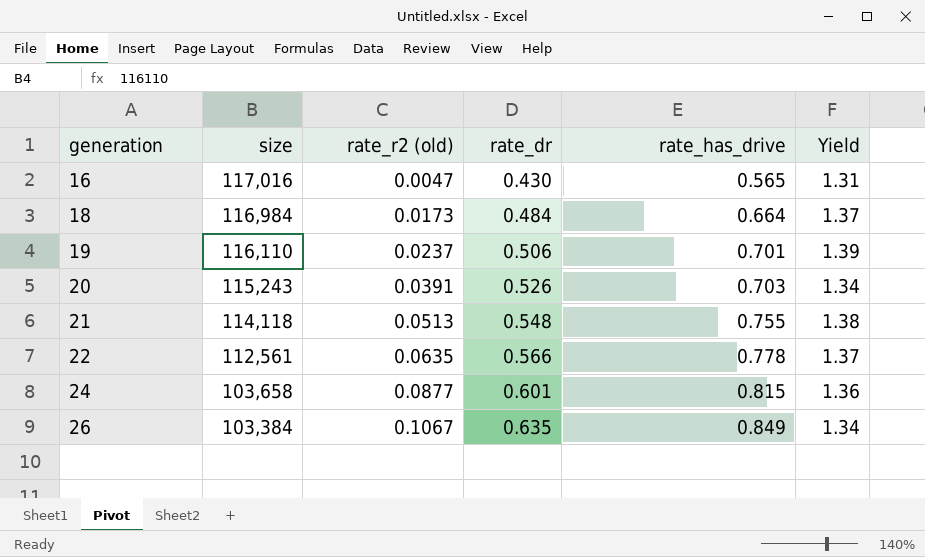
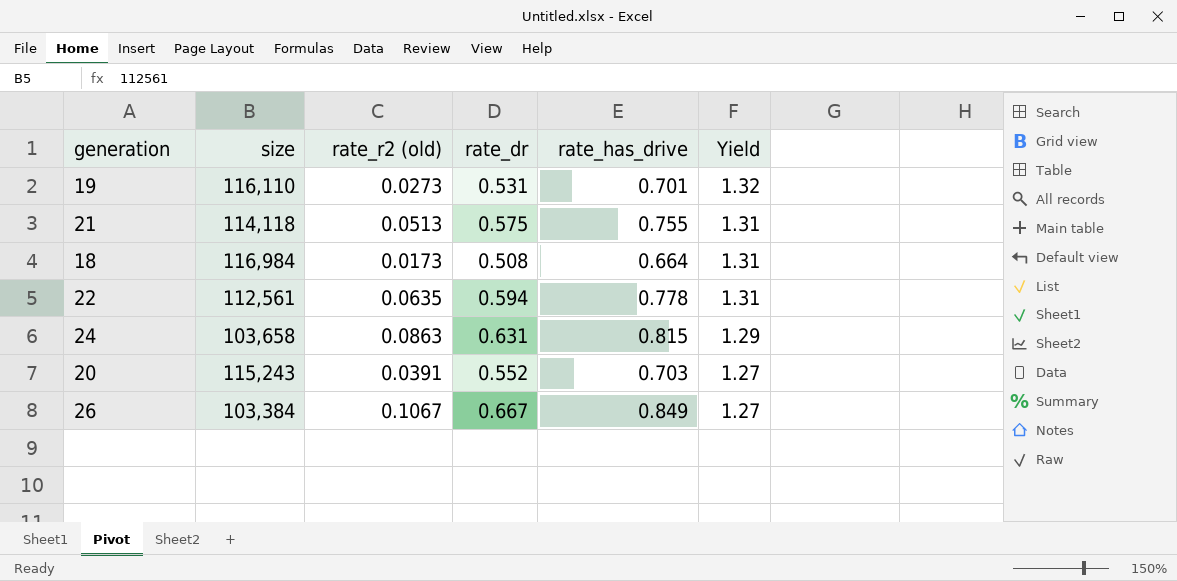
row order: generation ascending -> Yield descending
row 16: 117,016 | 0.0047 | 0.430 | 0.565 | 1.31 -> none
19 | rate_r2 (old): 0.0237 -> 0.0273
19 | rate_dr: 0.506 -> 0.531
19 | Yield: 1.39 -> 1.32
21 | rate_dr: 0.548 -> 0.575
21 | Yield: 1.38 -> 1.31
18 | rate_dr: 0.484 -> 0.508
18 | Yield: 1.37 -> 1.31
22 | rate_dr: 0.566 -> 0.594
22 | Yield: 1.37 -> 1.31
24 | rate_r2 (old): 0.0877 -> 0.0863
24 | rate_dr: 0.601 -> 0.631
24 | Yield: 1.36 -> 1.29
20 | rate_dr: 0.526 -> 0.552
20 | Yield: 1.34 -> 1.27
26 | rate_dr: 0.635 -> 0.667
26 | Yield: 1.34 -> 1.27

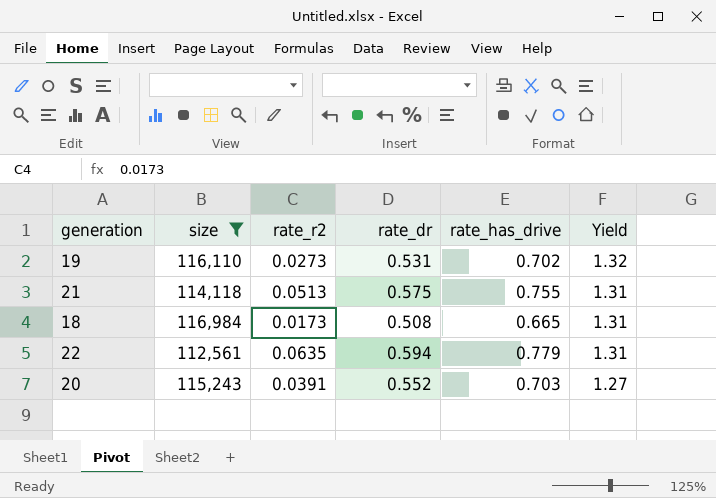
filter: none -> size >= 112,561
column name: rate_r2 (old) -> rate_r2
19 | rate_has_drive: 0.701 -> 0.702
18 | rate_has_drive: 0.664 -> 0.665
22 | rate_has_drive: 0.778 -> 0.779

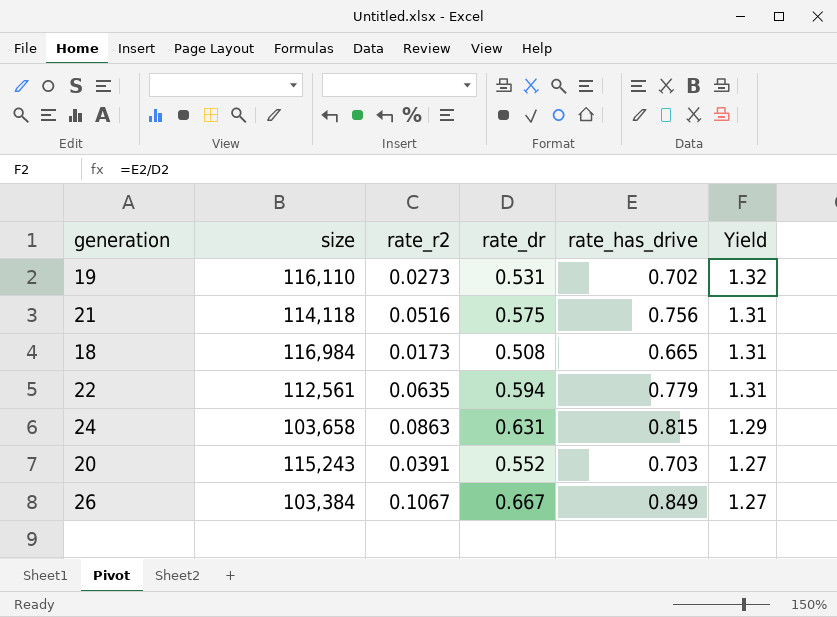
filter: size >= 112,561 -> none
21 | rate_r2: 0.0513 -> 0.0516
21 | rate_has_drive: 0.755 -> 0.756

